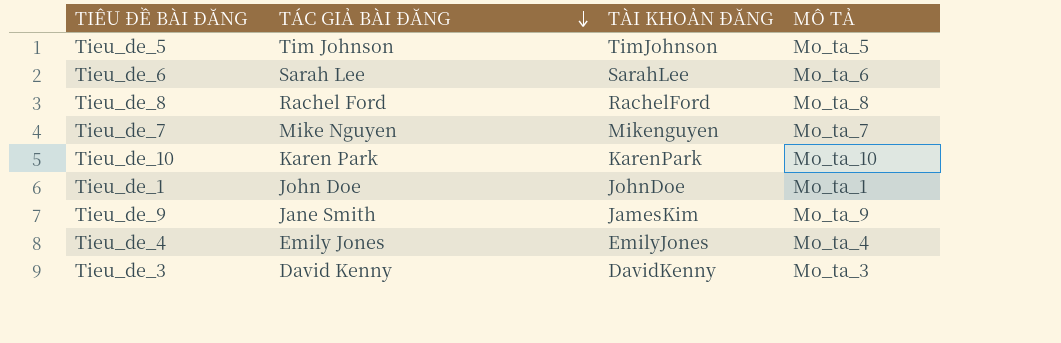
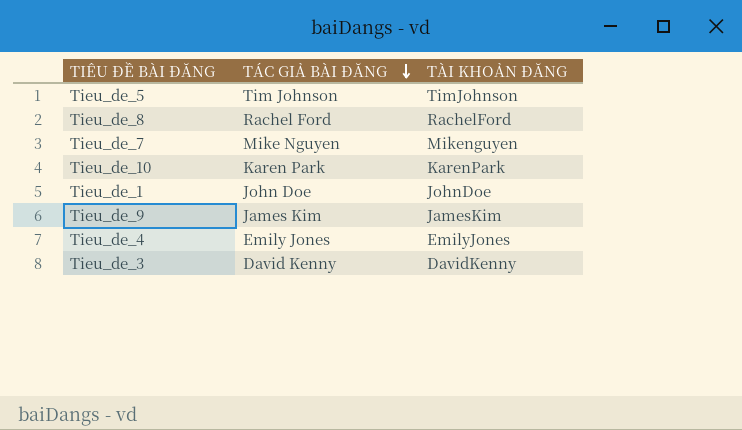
column MÔ TẢ | position: 4 -> none
row Tieu_de_6: Sarah Lee | SarahLee | Mo_ta_6 -> none
Tieu_de_9 | TÁC GIẢ BÀI ĐĂNG: Jane Smith -> James Kim

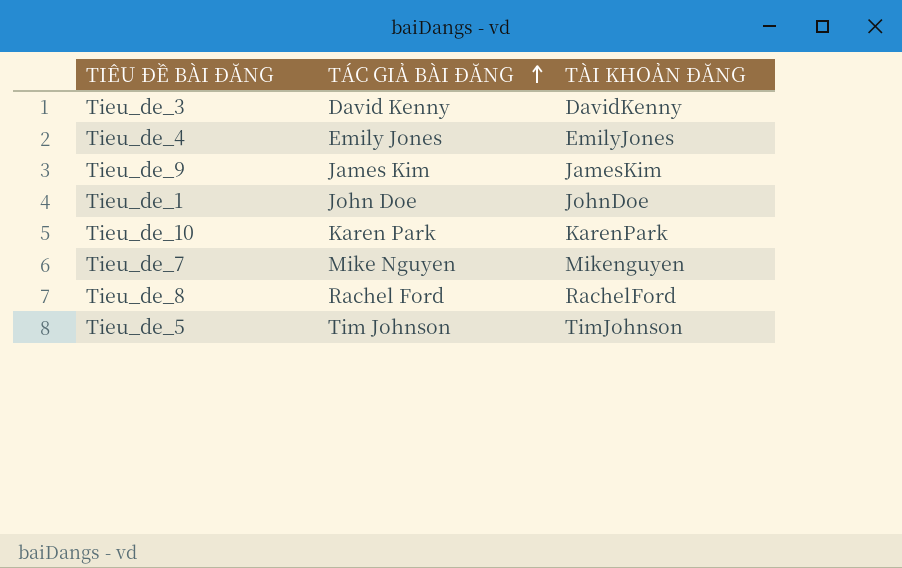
row order: TÁC GIẢ BÀI ĐĂNG descending -> TÁC GIẢ BÀI ĐĂNG ascending

